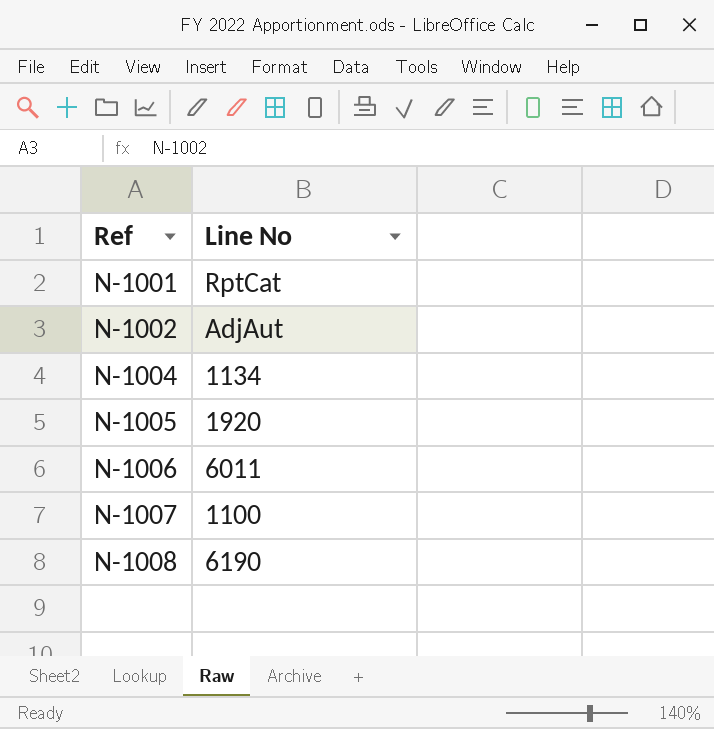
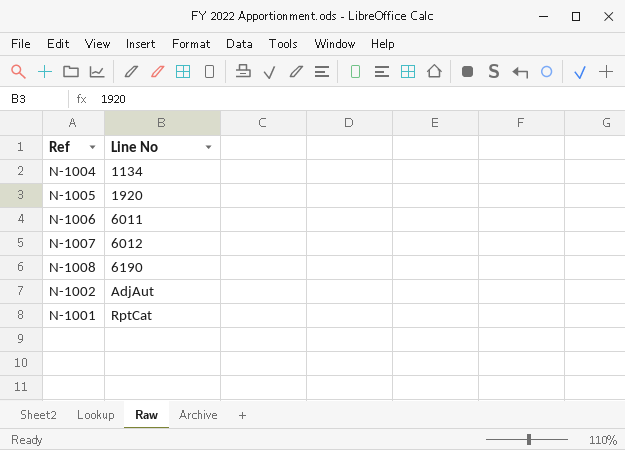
row order: Ref ascending -> Line No ascending
N-1007 | Line No: 1100 -> 6012

